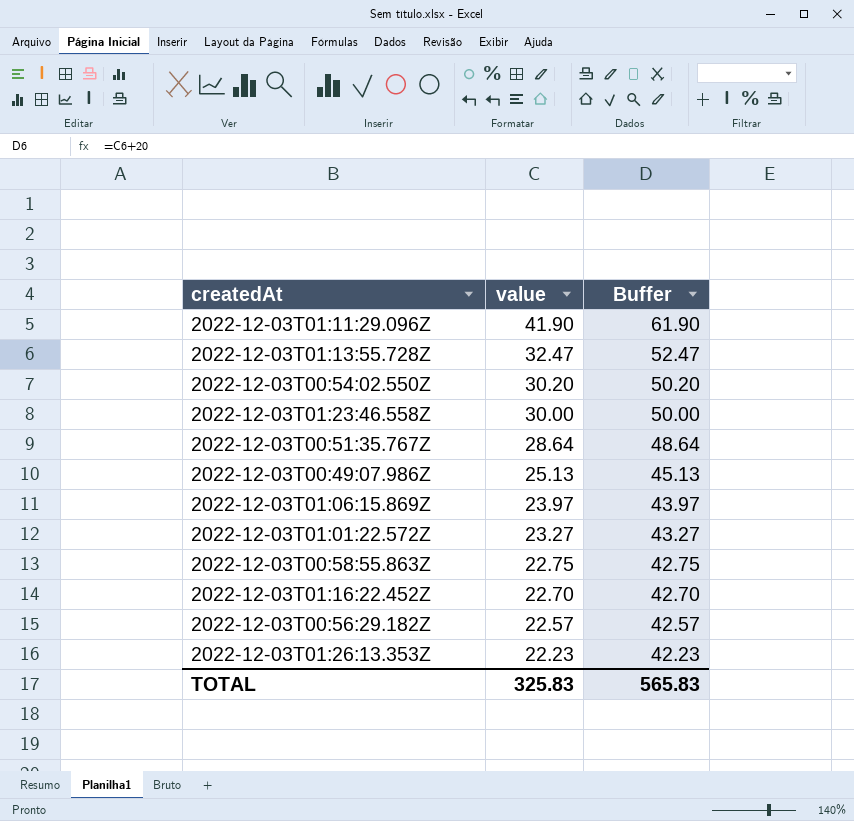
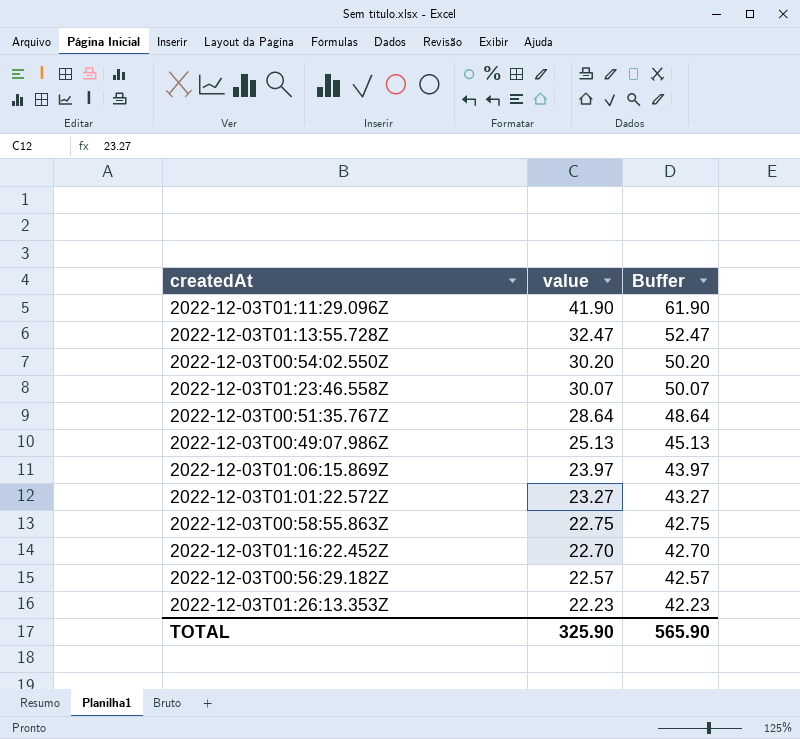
2022-12-03T01:23:46.558Z | value: 30.00 -> 30.07
2022-12-03T01:23:46.558Z | Buffer: 50.00 -> 50.07
TOTAL | value: 325.83 -> 325.90
TOTAL | Buffer: 565.83 -> 565.90

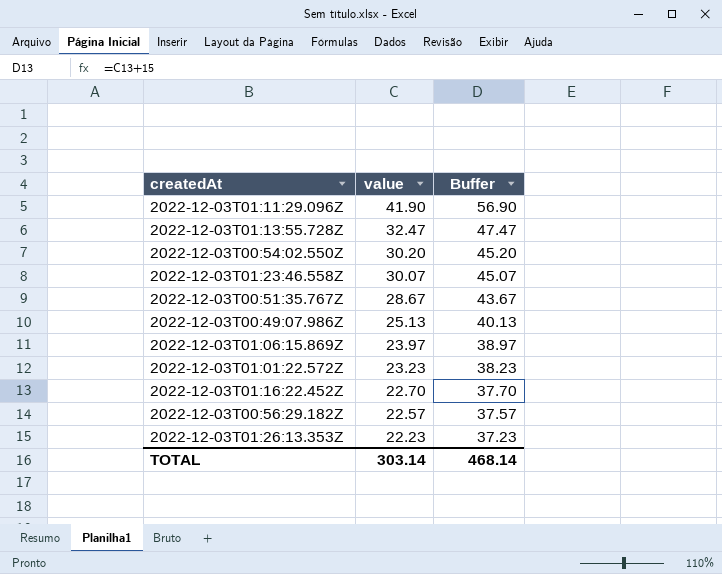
column Buffer | formula: [value] + 20 -> [value] + 15
row 2022-12-03T00:58:55.863Z: 22.75 | 42.75 -> none
2022-12-03T00:51:35.767Z | value: 28.64 -> 28.67
2022-12-03T01:01:22.572Z | value: 23.27 -> 23.23
TOTAL | value: 325.90 -> 303.14
TOTAL | Buffer: 565.90 -> 468.14

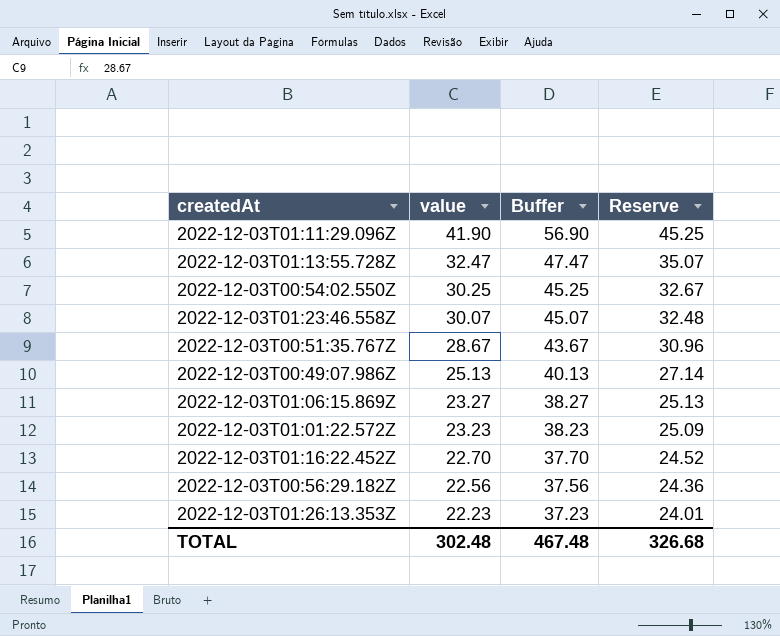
column Reserve | formula: none -> [value] * 1.08
2022-12-03T00:54:02.550Z | value: 30.20 -> 30.25
2022-12-03T00:54:02.550Z | Buffer: 45.20 -> 45.25
2022-12-03T01:06:15.869Z | value: 23.97 -> 23.27
2022-12-03T01:06:15.869Z | Buffer: 38.97 -> 38.27
2022-12-03T00:56:29.182Z | value: 22.57 -> 22.56
2022-12-03T00:56:29.182Z | Buffer: 37.57 -> 37.56
TOTAL | value: 303.14 -> 302.48
TOTAL | Buffer: 468.14 -> 467.48

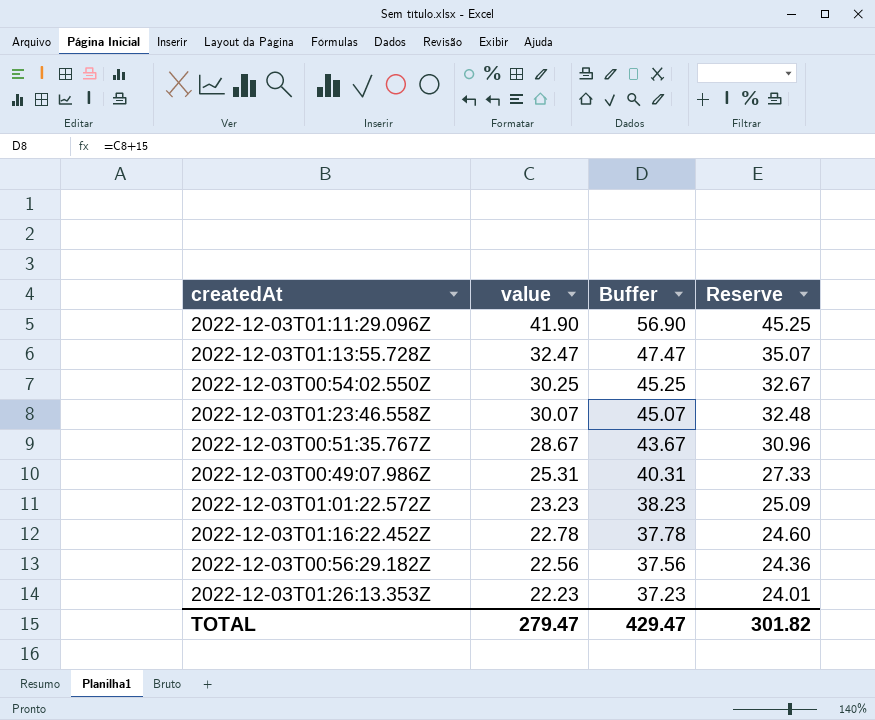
row 2022-12-03T01:06:15.869Z: 23.27 | 38.27 | 25.13 -> none
2022-12-03T00:49:07.986Z | value: 25.13 -> 25.31
2022-12-03T00:49:07.986Z | Buffer: 40.13 -> 40.31
2022-12-03T00:49:07.986Z | Reserve: 27.14 -> 27.33
2022-12-03T01:16:22.452Z | value: 22.70 -> 22.78
2022-12-03T01:16:22.452Z | Buffer: 37.70 -> 37.78
2022-12-03T01:16:22.452Z | Reserve: 24.52 -> 24.60
TOTAL | value: 302.48 -> 279.47
TOTAL | Buffer: 467.48 -> 429.47
TOTAL | Reserve: 326.68 -> 301.82

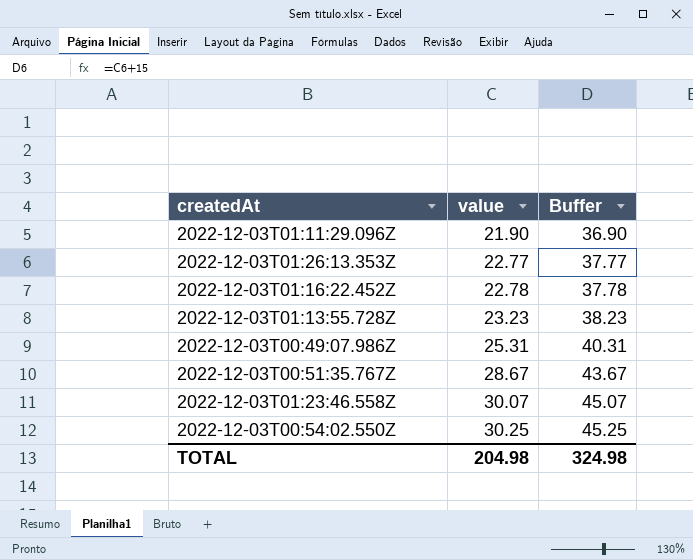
row order: value descending -> value ascending
column Reserve | formula: [value] * 1.08 -> none
row 2022-12-03T01:01:22.572Z: 23.23 | 38.23 | 25.09 -> none
row 2022-12-03T00:56:29.182Z: 22.56 | 37.56 | 24.36 -> none
2022-12-03T01:11:29.096Z | value: 41.90 -> 21.90
2022-12-03T01:11:29.096Z | Buffer: 56.90 -> 36.90
2022-12-03T01:26:13.353Z | value: 22.23 -> 22.77
2022-12-03T01:26:13.353Z | Buffer: 37.23 -> 37.77
2022-12-03T01:13:55.728Z | value: 32.47 -> 23.23
2022-12-03T01:13:55.728Z | Buffer: 47.47 -> 38.23
TOTAL | value: 279.47 -> 204.98
TOTAL | Buffer: 429.47 -> 324.98

